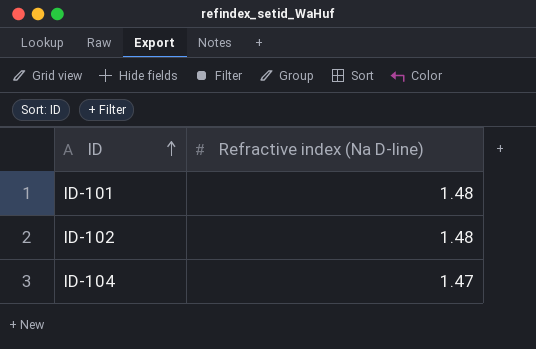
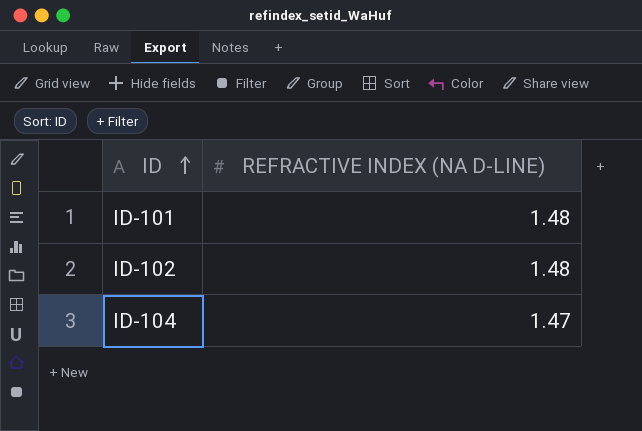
column name: Refractive index (Na D-line) -> REFRACTIVE INDEX (NA D-LINE)

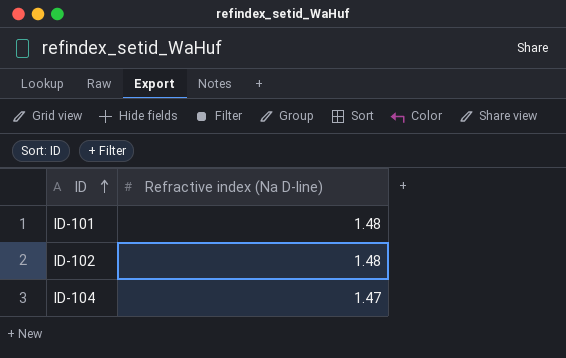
column name: REFRACTIVE INDEX (NA D-LINE) -> Refractive index (Na D-line)

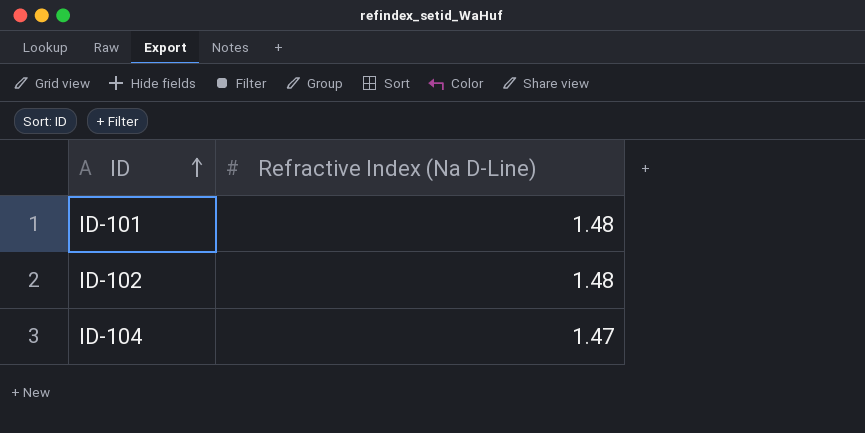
column name: Refractive index (Na D-line) -> Refractive Index (Na D-Line)

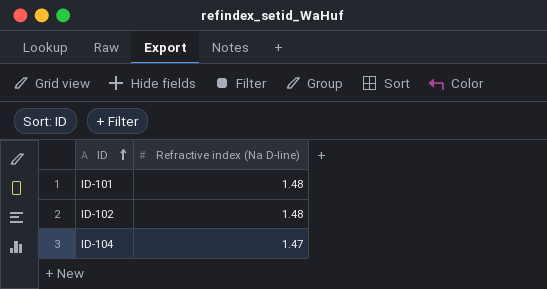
column name: Refractive Index (Na D-Line) -> Refractive index (Na D-line)

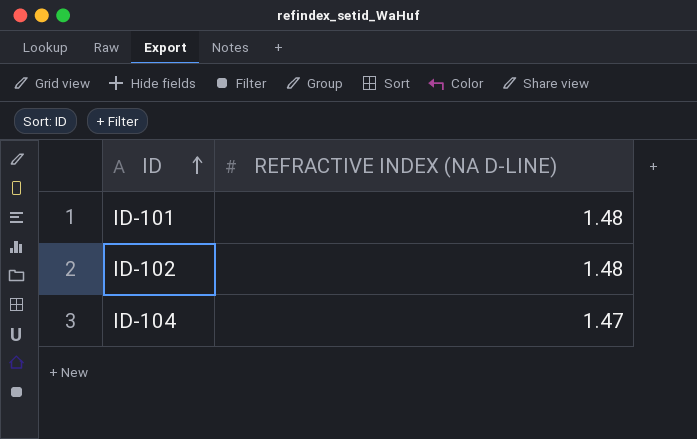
column name: Refractive index (Na D-line) -> REFRACTIVE INDEX (NA D-LINE)

